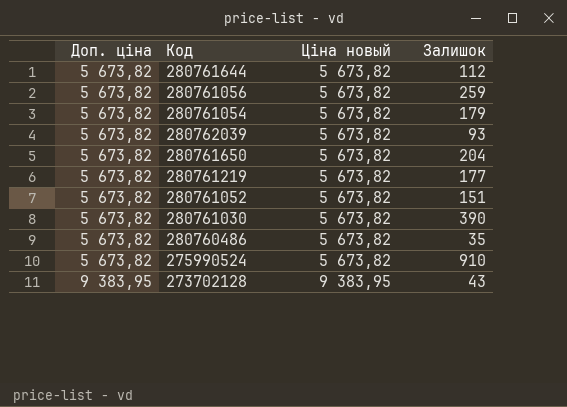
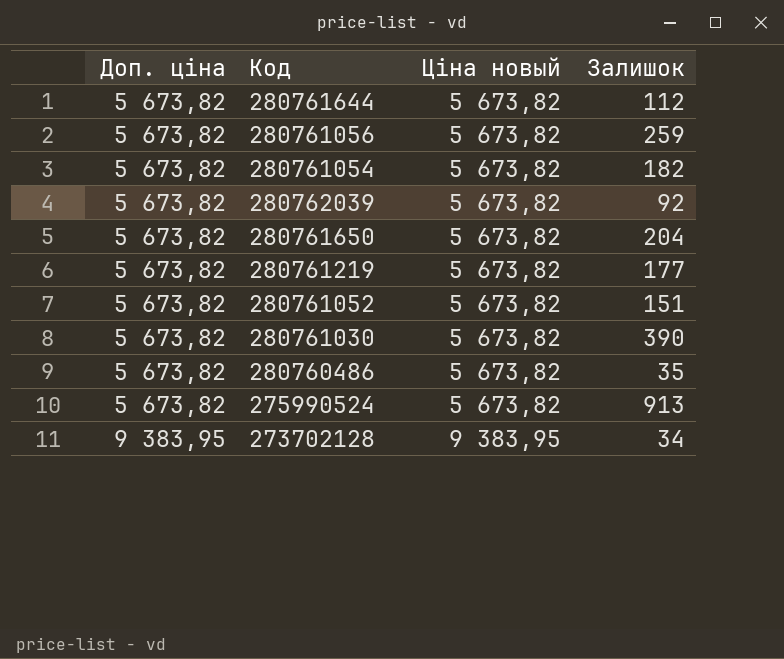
280761054 | Залишок: 179 -> 182
280762039 | Залишок: 93 -> 92
275990524 | Залишок: 910 -> 913
273702128 | Залишок: 43 -> 34

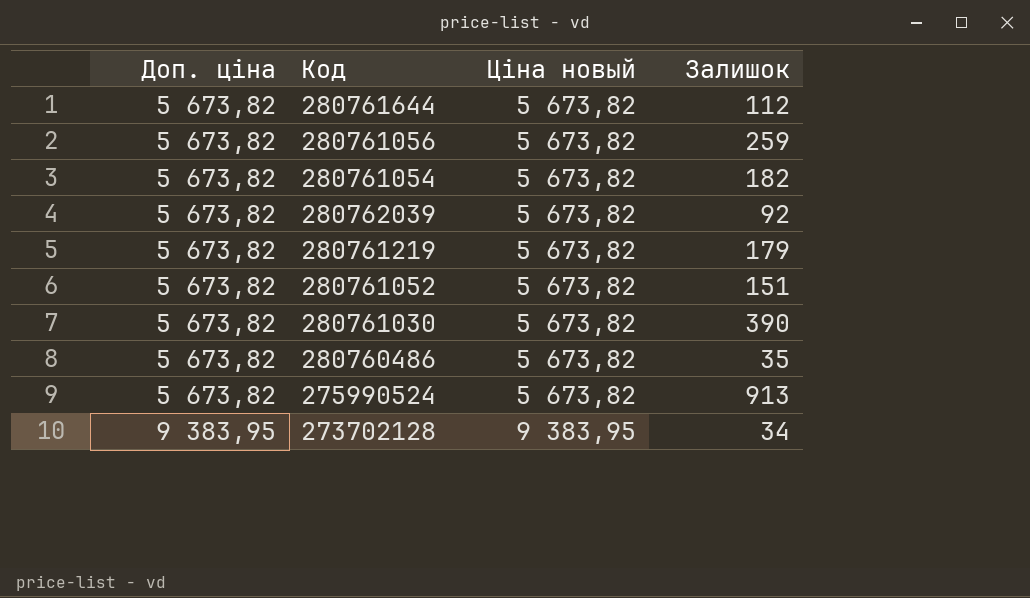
row 280761650: 5 673,82 | 5 673,82 | 204 -> none
280761219 | Залишок: 177 -> 179

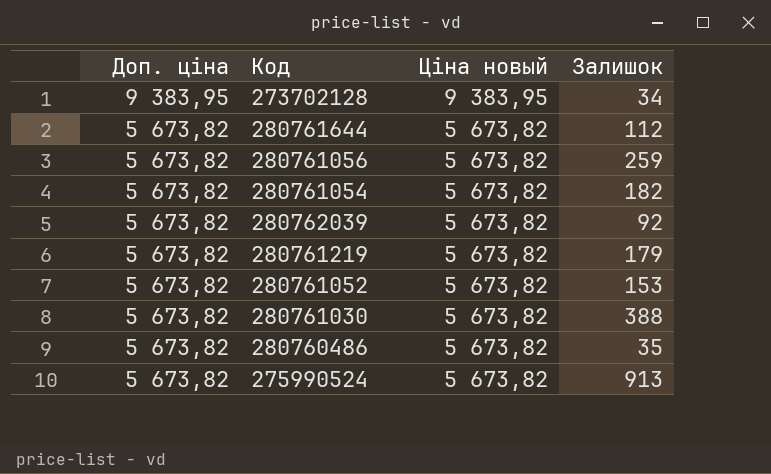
row order: Доп. ціна ascending -> Доп. ціна descending
280761052 | Залишок: 151 -> 153
280761030 | Залишок: 390 -> 388

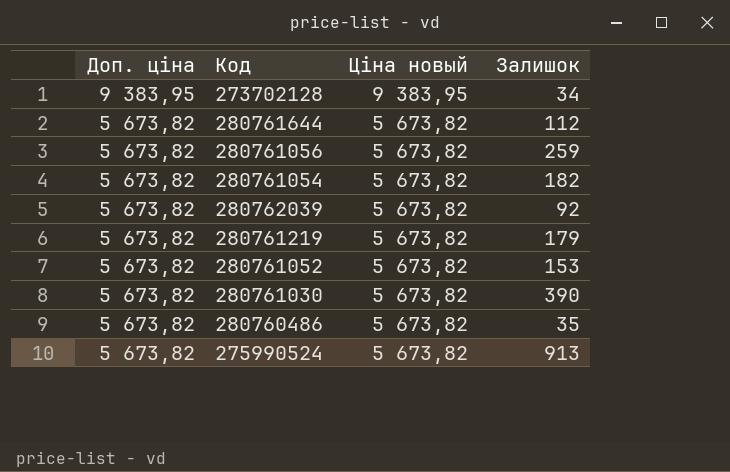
280761030 | Залишок: 388 -> 390

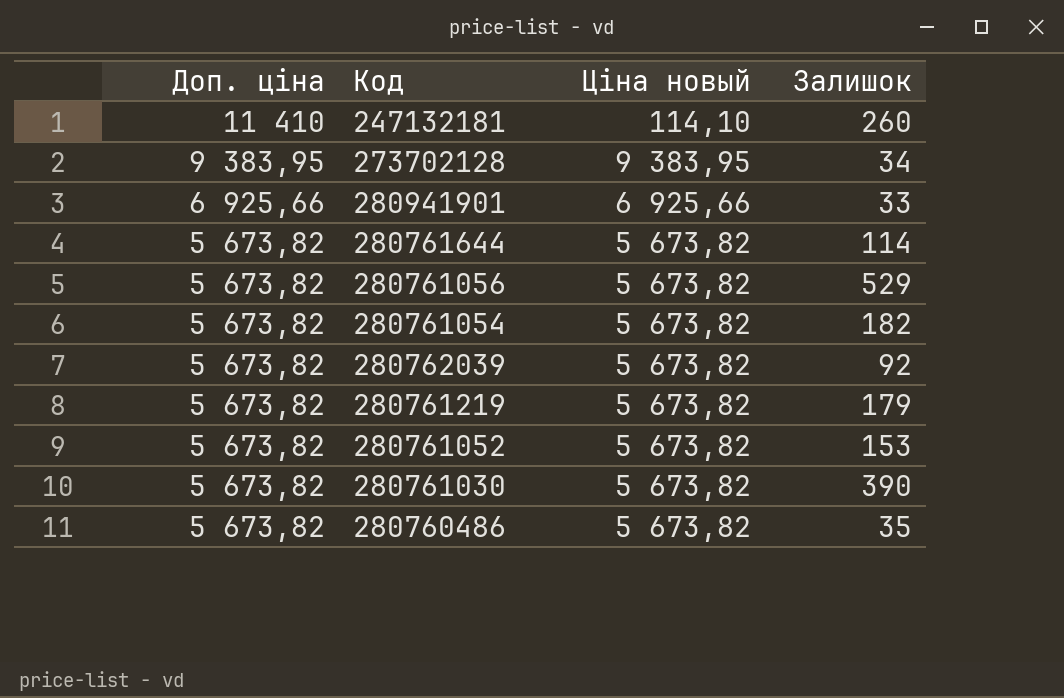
row 275990524: 5 673,82 | 5 673,82 | 913 -> none
row 247132181: none -> 11 410 | 114,10 | 260
row 280941901: none -> 6 925,66 | 6 925,66 | 33
280761644 | Залишок: 112 -> 114
280761056 | Залишок: 259 -> 529

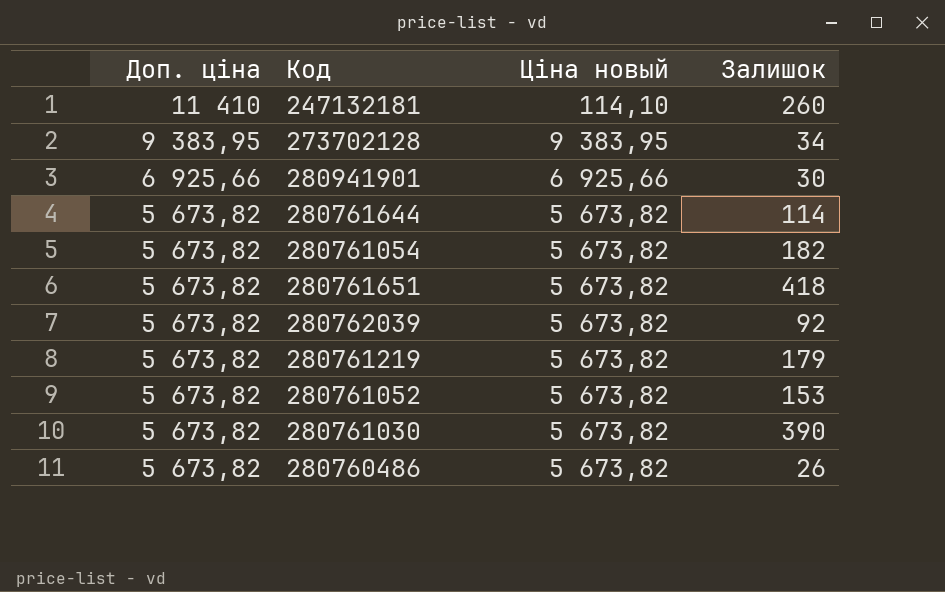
row 280761056: 5 673,82 | 5 673,82 | 529 -> none
280941901 | Залишок: 33 -> 30
row 280761651: none -> 5 673,82 | 5 673,82 | 418
280760486 | Залишок: 35 -> 26

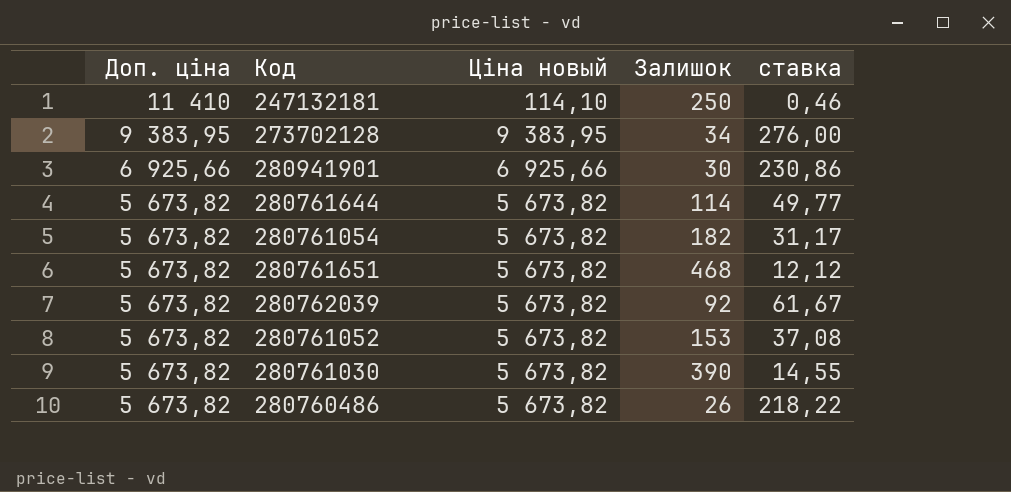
column ставка | formula: none -> [Ціна новый] / [Залишок]
row 280761219: 5 673,82 | 5 673,82 | 179 -> none
247132181 | Залишок: 260 -> 250
280761651 | Залишок: 418 -> 468

